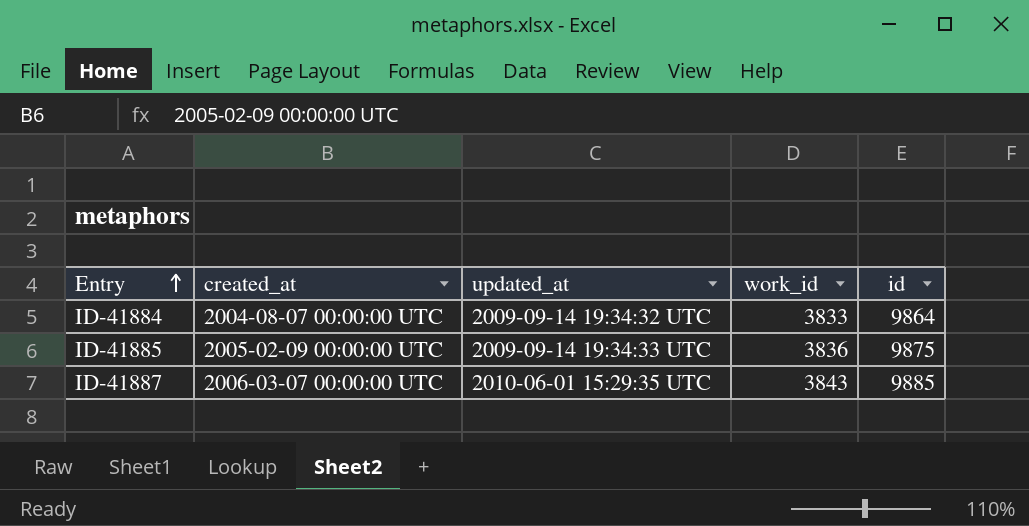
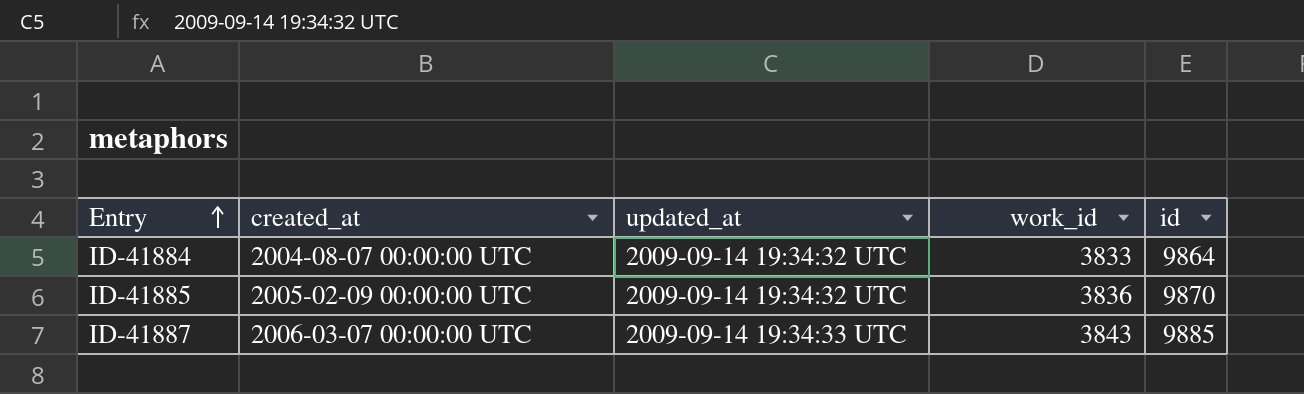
ID-41885 | updated_at: 2009-09-14 19:34:33 UTC -> 2009-09-14 19:34:32 UTC
ID-41885 | id: 9875 -> 9870
ID-41887 | updated_at: 2010-06-01 15:29:35 UTC -> 2009-09-14 19:34:33 UTC

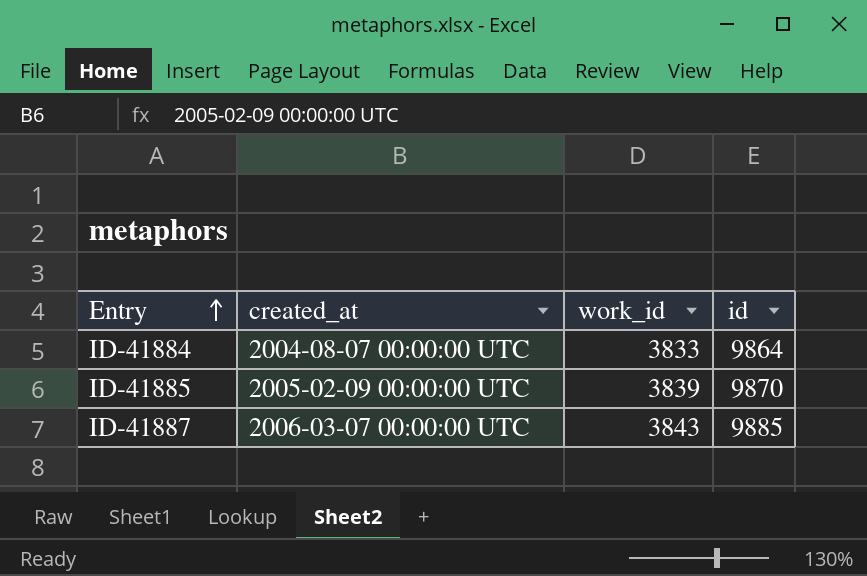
column updated_at | position: 3 -> none
ID-41885 | work_id: 3836 -> 3839

